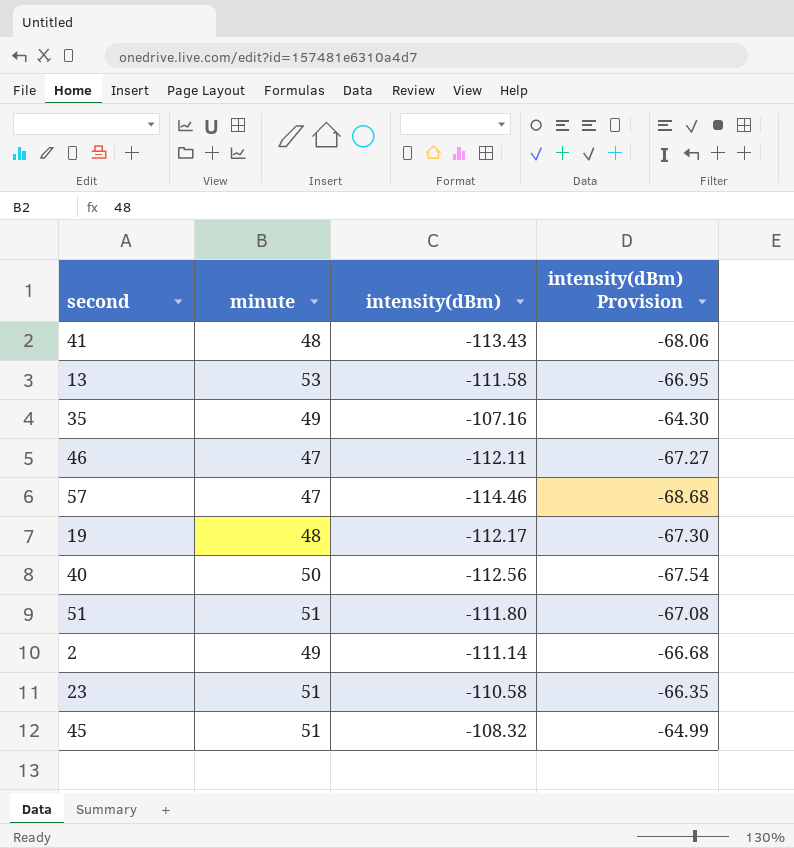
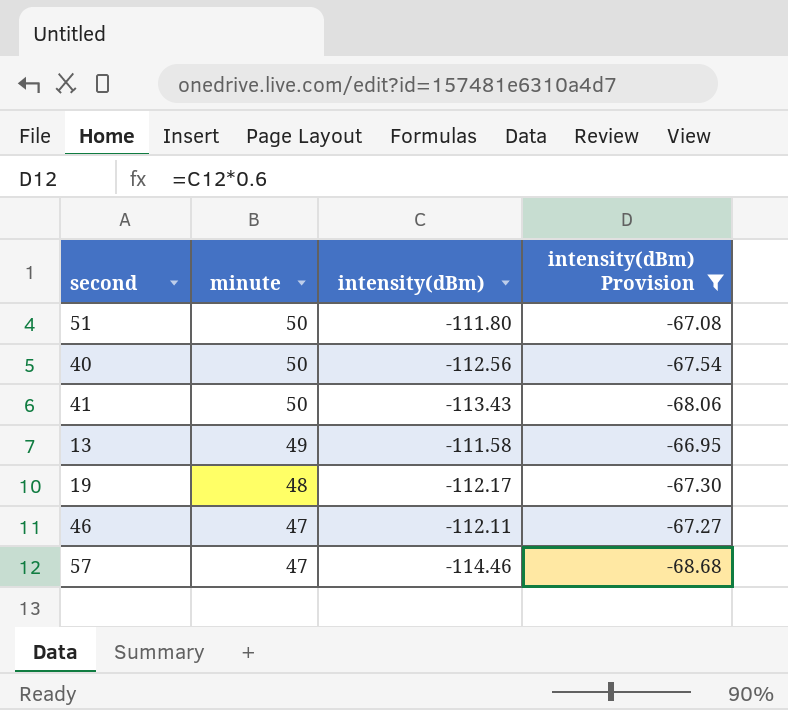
filter: none -> intensity(dBm) Provision <= -66.95
row order: none -> minute descending
51 | minute: 51 -> 50
41 | minute: 48 -> 50
13 | minute: 53 -> 49

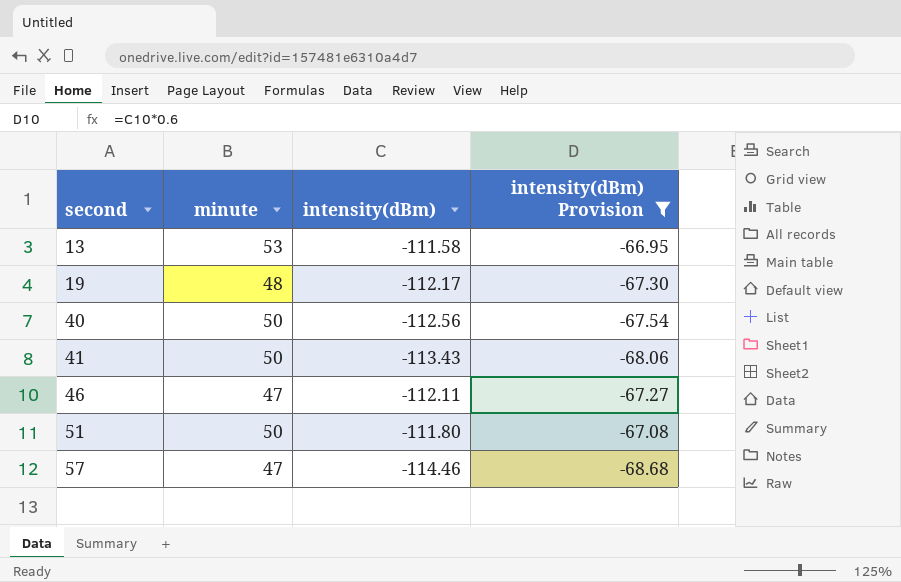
row order: minute descending -> second ascending
13 | minute: 49 -> 53

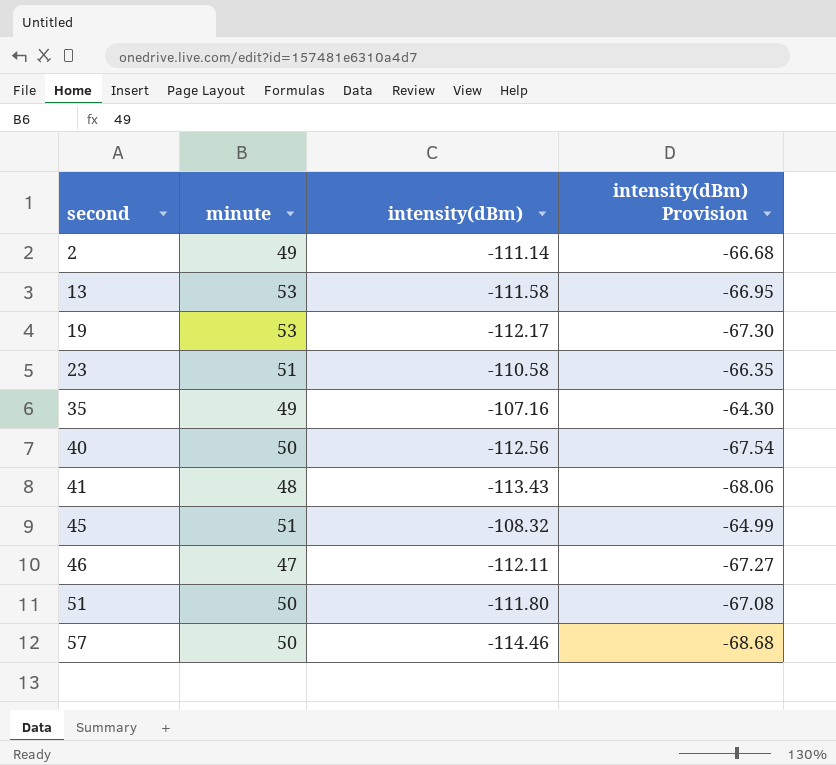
filter: intensity(dBm) Provision <= -66.95 -> none
19 | minute: 48 -> 53
41 | minute: 50 -> 48
57 | minute: 47 -> 50

